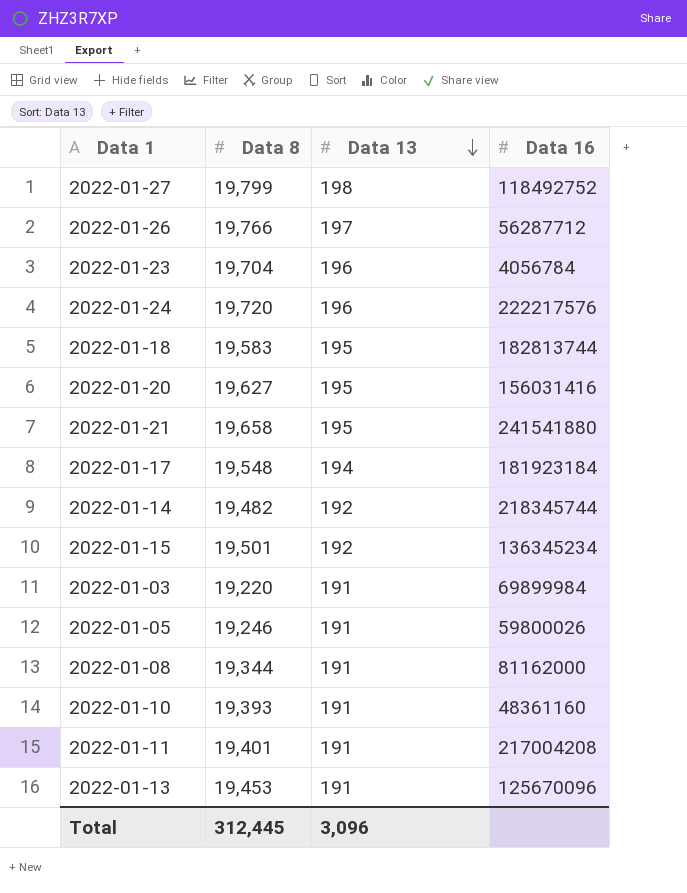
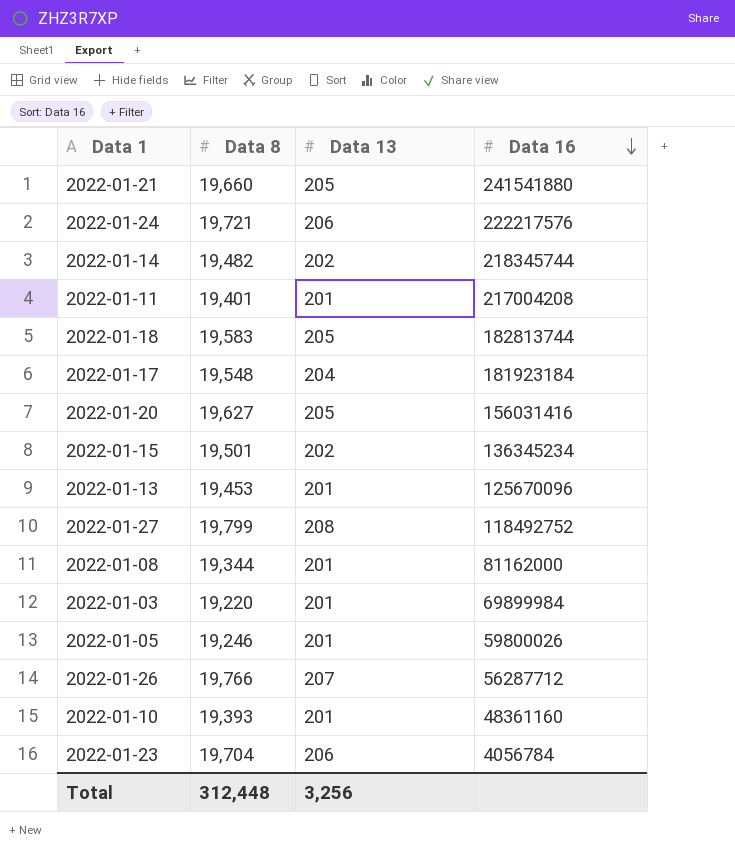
row order: Data 13 descending -> Data 16 descending
2022-01-21 | Data 8: 19,658 -> 19,660
2022-01-21 | Data 13: 195 -> 205
2022-01-24 | Data 8: 19,720 -> 19,721
2022-01-24 | Data 13: 196 -> 206
2022-01-14 | Data 13: 192 -> 202
2022-01-11 | Data 13: 191 -> 201
2022-01-18 | Data 13: 195 -> 205
2022-01-17 | Data 13: 194 -> 204
2022-01-20 | Data 13: 195 -> 205
2022-01-15 | Data 13: 192 -> 202
2022-01-13 | Data 13: 191 -> 201
2022-01-27 | Data 13: 198 -> 208
2022-01-08 | Data 13: 191 -> 201
2022-01-03 | Data 13: 191 -> 201
2022-01-05 | Data 13: 191 -> 201
2022-01-26 | Data 13: 197 -> 207
2022-01-10 | Data 13: 191 -> 201
2022-01-23 | Data 13: 196 -> 206
Total | Data 8: 312,445 -> 312,448
Total | Data 13: 3,096 -> 3,256

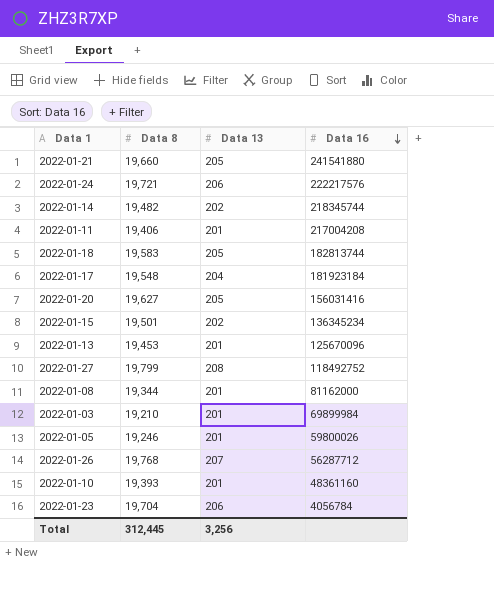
2022-01-11 | Data 8: 19,401 -> 19,406
2022-01-03 | Data 8: 19,220 -> 19,210
2022-01-26 | Data 8: 19,766 -> 19,768
Total | Data 8: 312,448 -> 312,445

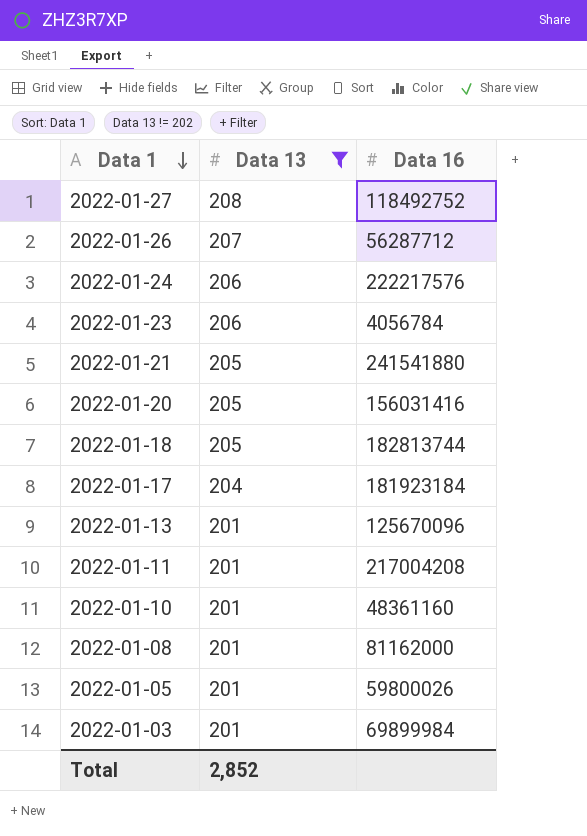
filter: none -> Data 13 != 202
row order: Data 16 descending -> Data 1 descending
column Data 8 | position: 2 -> none
Total | Data 13: 3,256 -> 2,852

